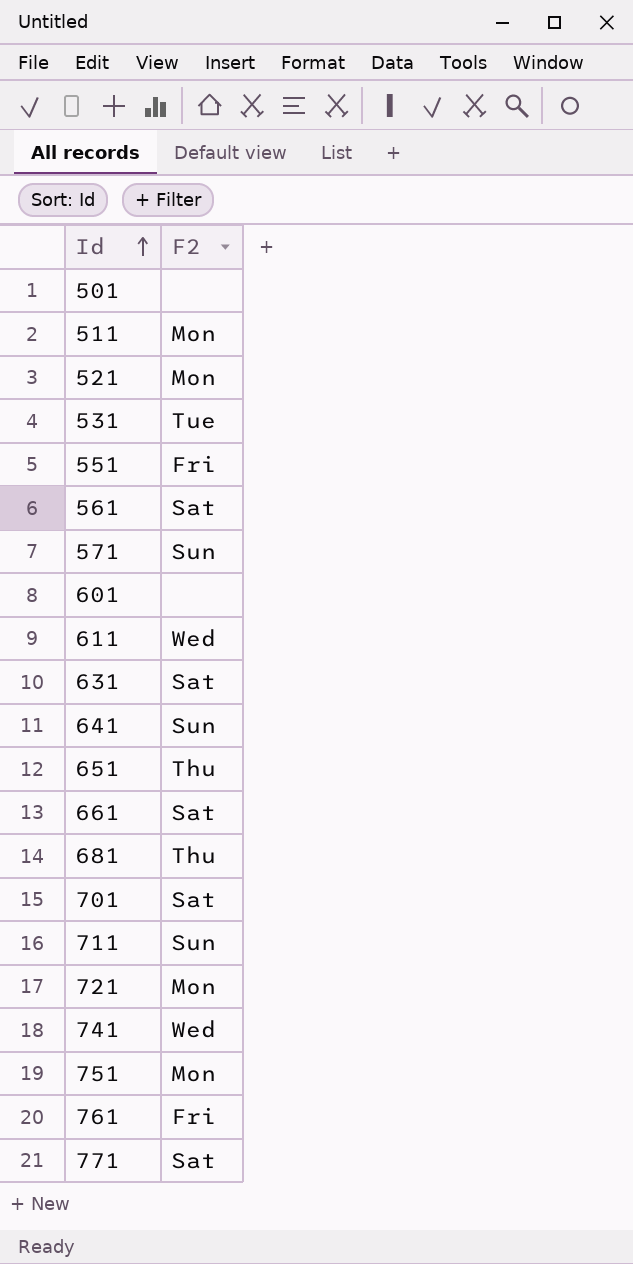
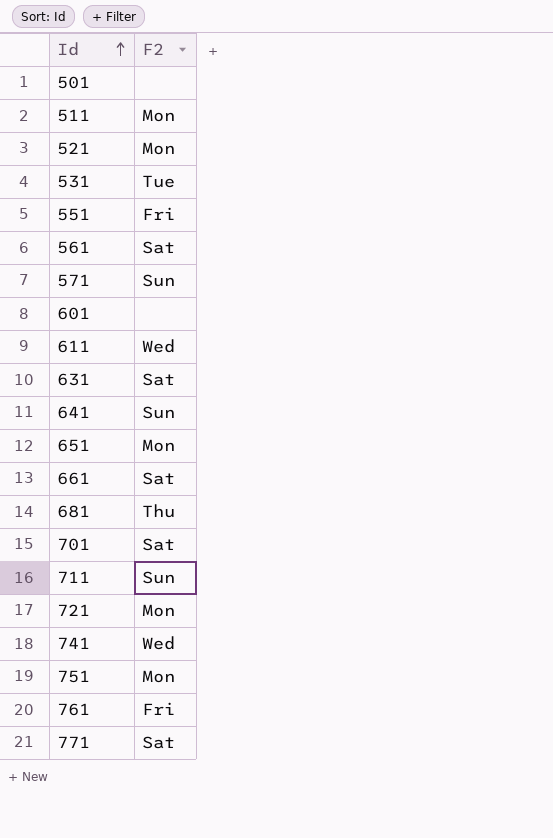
651 | F2: Thu -> Mon

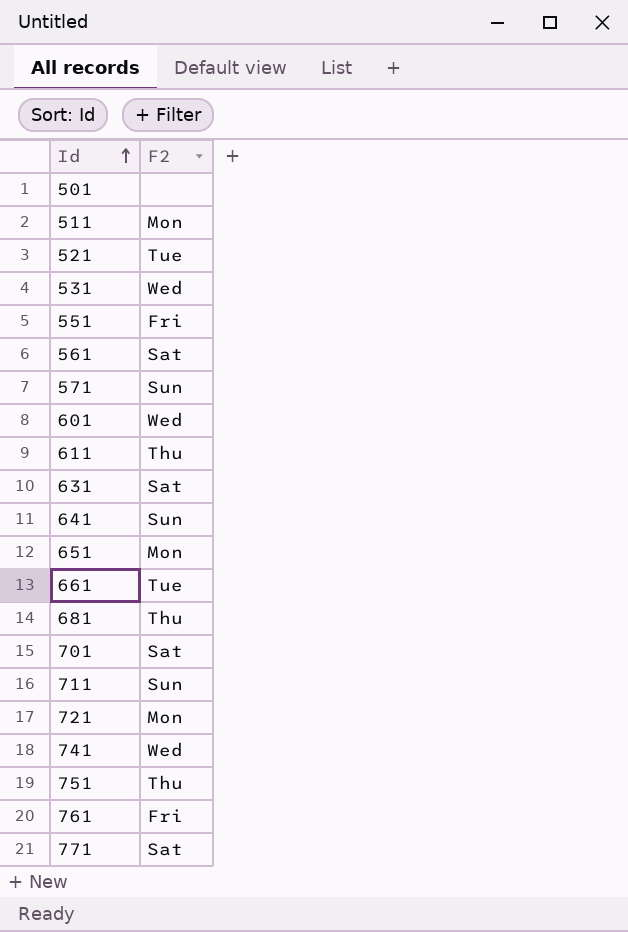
521 | F2: Mon -> Tue
531 | F2: Tue -> Wed
601 | F2: none -> Wed
611 | F2: Wed -> Thu
661 | F2: Sat -> Tue
751 | F2: Mon -> Thu

